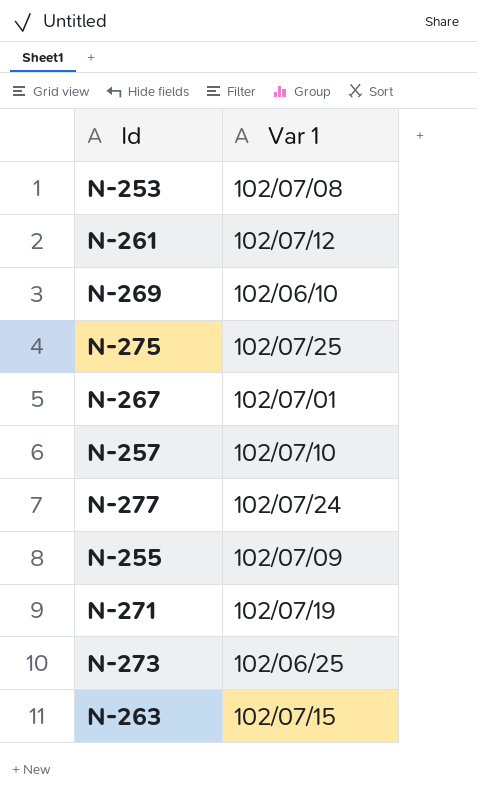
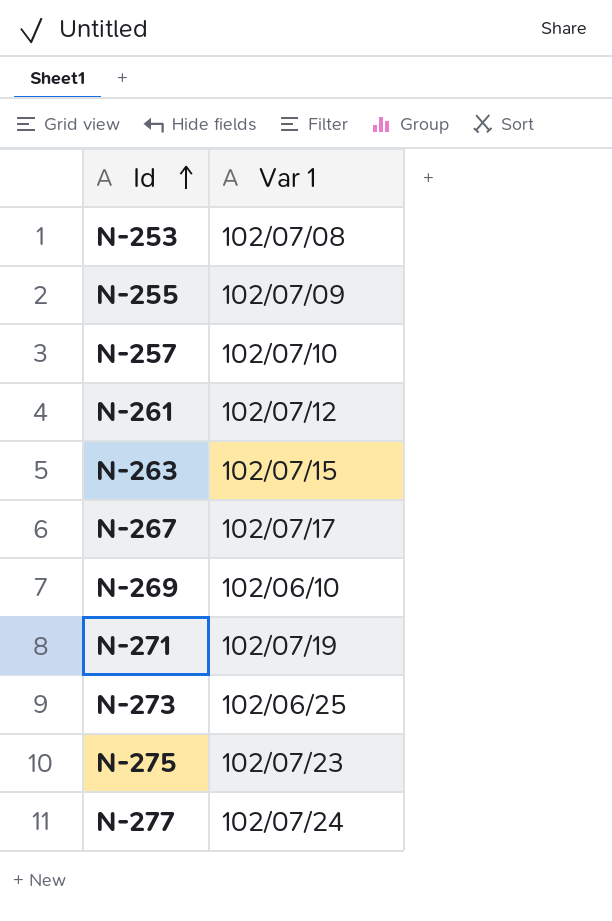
row order: none -> Id ascending
N-267 | Var 1: 102/07/01 -> 102/07/17
N-275 | Var 1: 102/07/25 -> 102/07/23

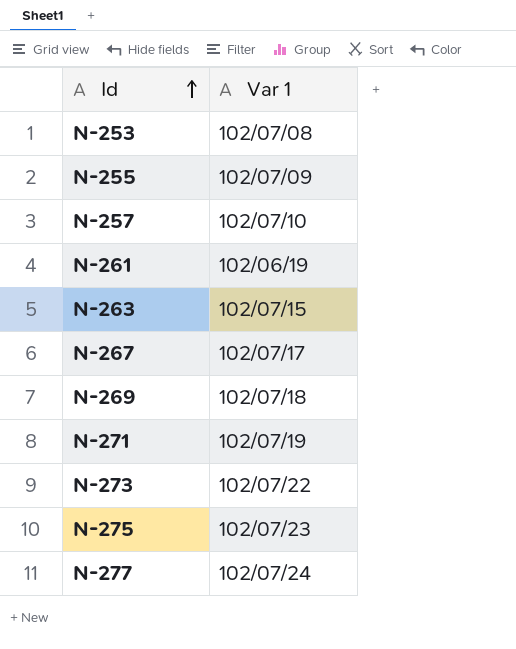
N-261 | Var 1: 102/07/12 -> 102/06/19
N-269 | Var 1: 102/06/10 -> 102/07/18
N-273 | Var 1: 102/06/25 -> 102/07/22

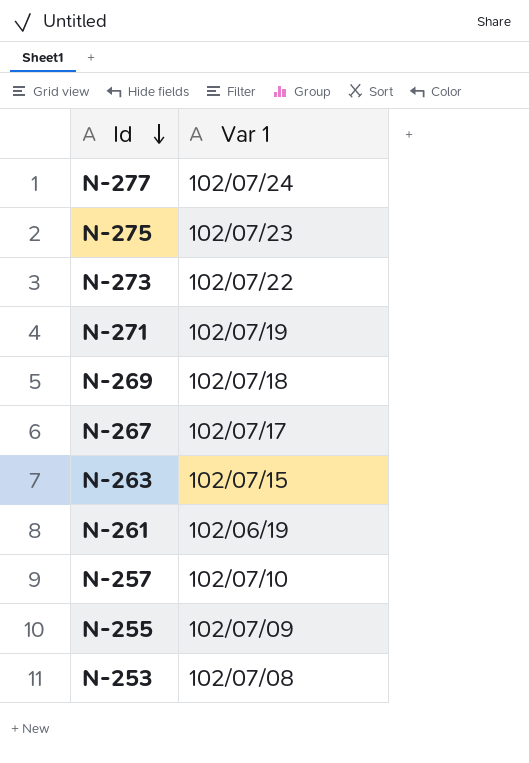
row order: Id ascending -> Id descending

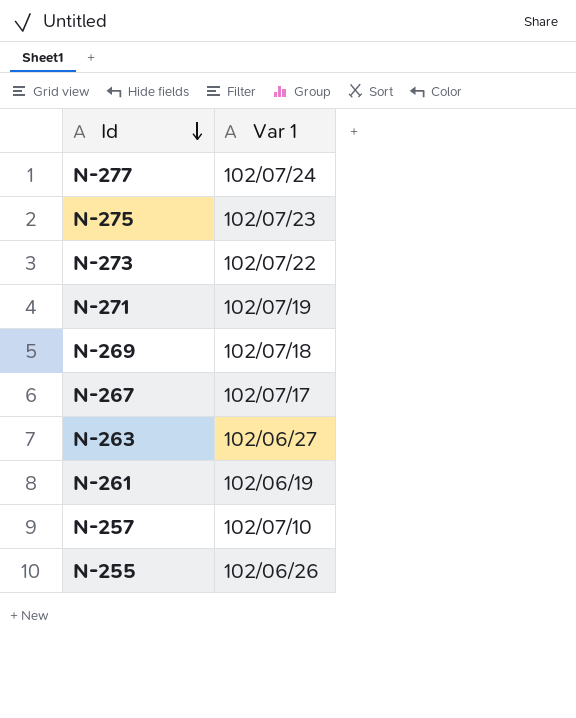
row N-253: 102/07/08 -> none
N-263 | Var 1: 102/07/15 -> 102/06/27
N-255 | Var 1: 102/07/09 -> 102/06/26

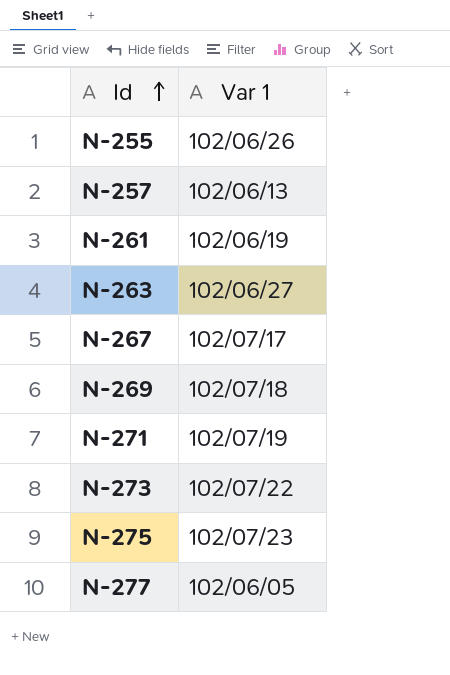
row order: Id descending -> Id ascending
N-257 | Var 1: 102/07/10 -> 102/06/13
N-277 | Var 1: 102/07/24 -> 102/06/05

